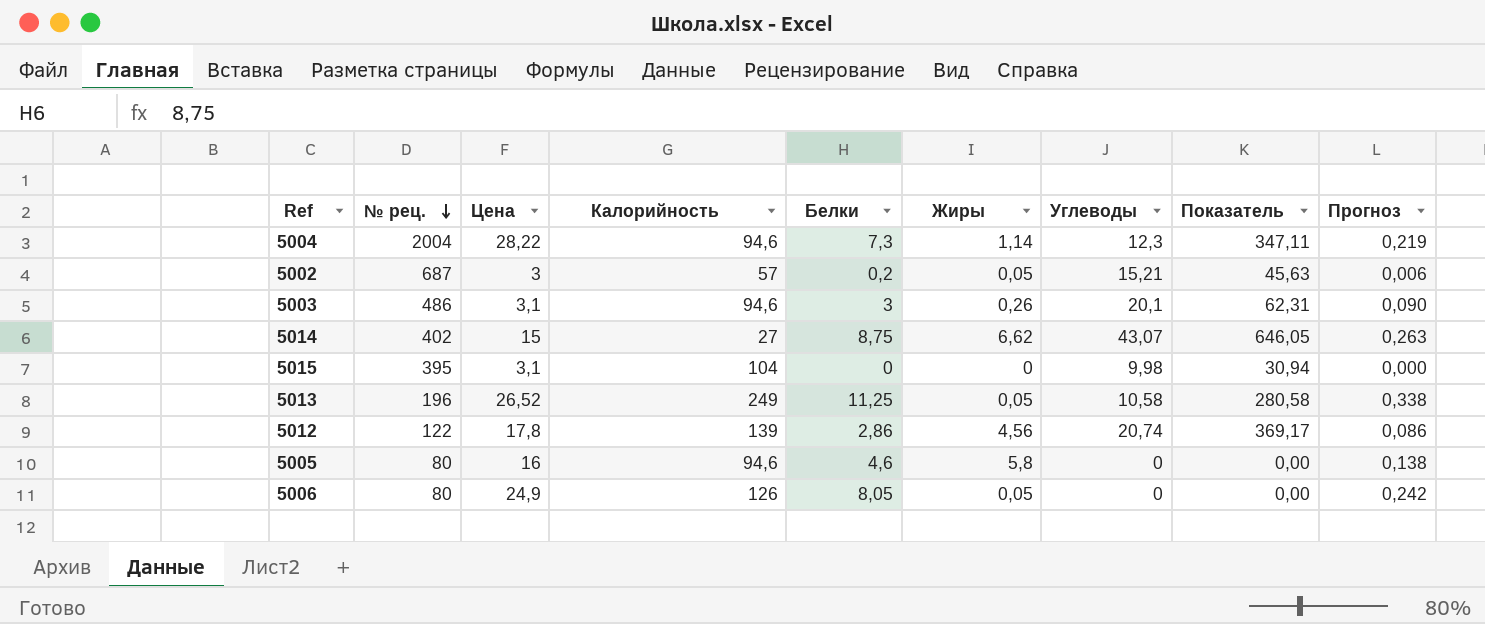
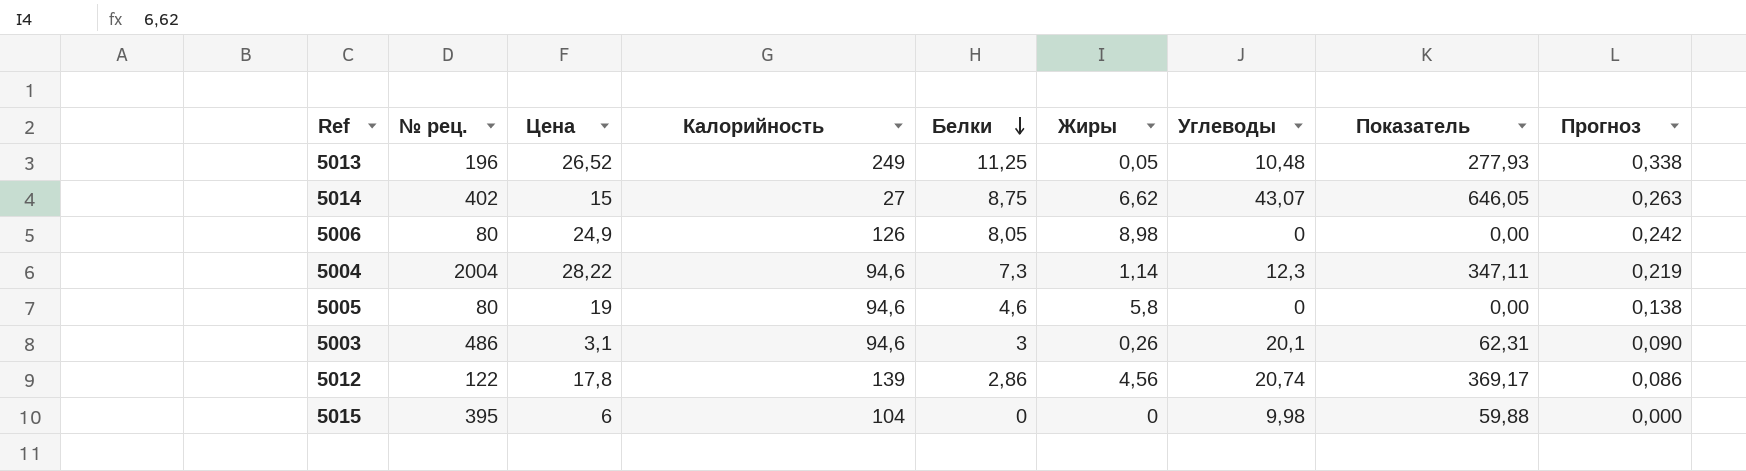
row order: № рец. descending -> Белки descending
row 5002: 687 | 3 | 57 | 0,2 | 0,05 | 15,21 | 45,63 | 0,006 -> none
5013 | Углеводы: 10,58 -> 10,48
5013 | Показатель: 280,58 -> 277,93
5006 | Жиры: 0,05 -> 8,98
5005 | Цена: 16 -> 19
5015 | Цена: 3,1 -> 6
5015 | Показатель: 30,94 -> 59,88

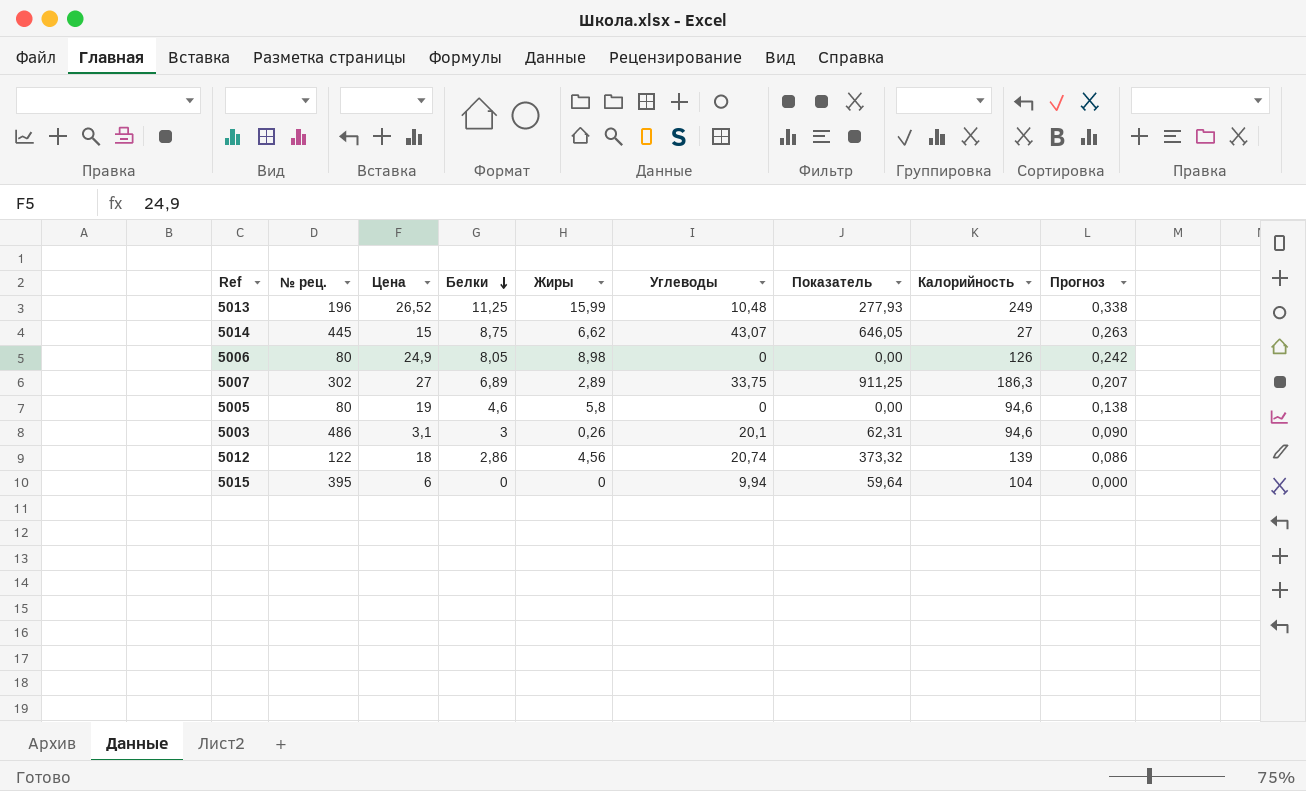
column Калорийность | position: 4 -> 8
row 5004: 2004 | 28,22 | 94,6 | 7,3 | 1,14 | 12,3 | 347,11 | 0,219 -> none
5013 | Жиры: 0,05 -> 15,99
5014 | № рец.: 402 -> 445
row 5007: none -> 302 | 27 | 6,89 | 2,89 | 33,75 | 911,25 | 186,3 | 0,207
5012 | Цена: 17,8 -> 18
5012 | Показатель: 369,17 -> 373,32
5015 | Углеводы: 9,98 -> 9,94
5015 | Показатель: 59,88 -> 59,64

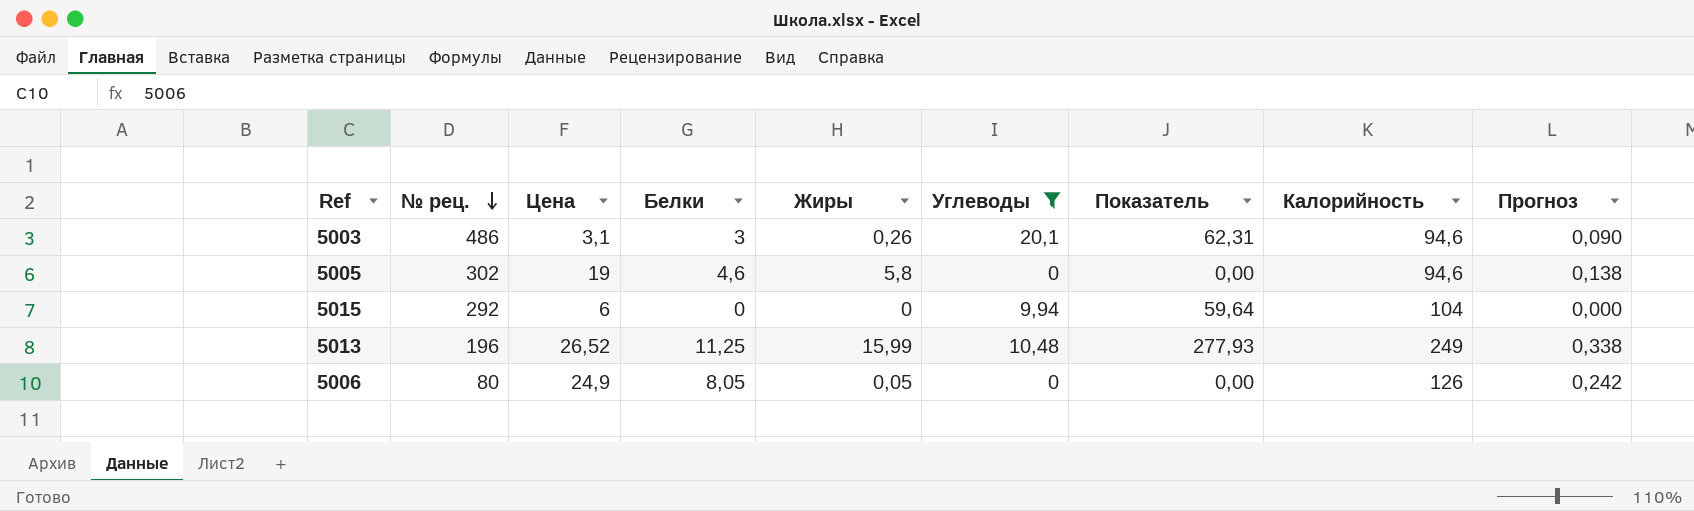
filter: none -> Углеводы <= 20,1
row order: Белки descending -> № рец. descending
5005 | № рец.: 80 -> 302
5015 | № рец.: 395 -> 292
5006 | Жиры: 8,98 -> 0,05

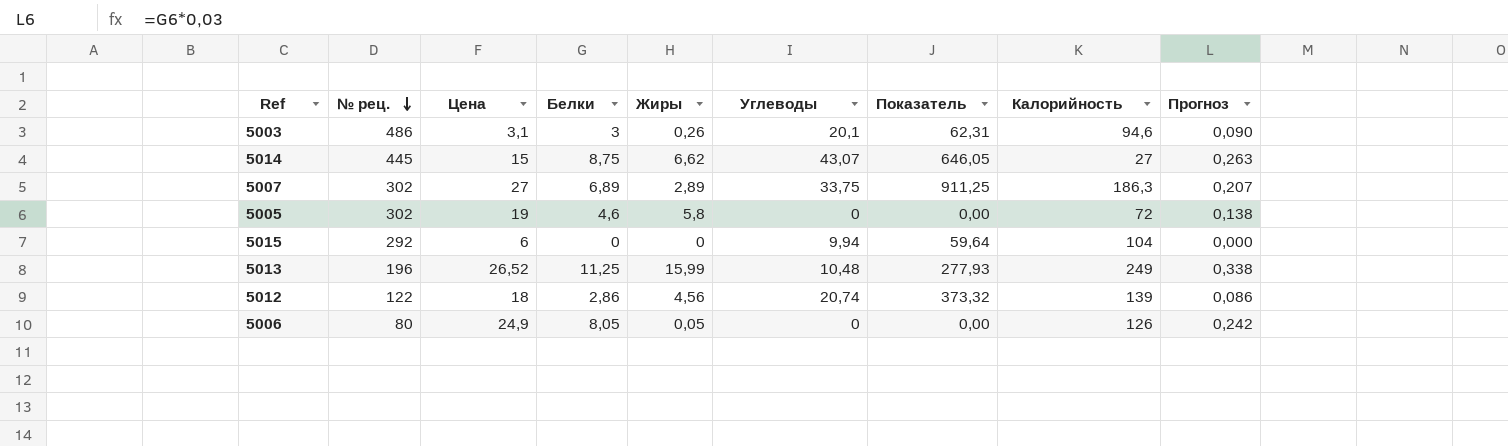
filter: Углеводы <= 20,1 -> none
5005 | Калорийность: 94,6 -> 72

